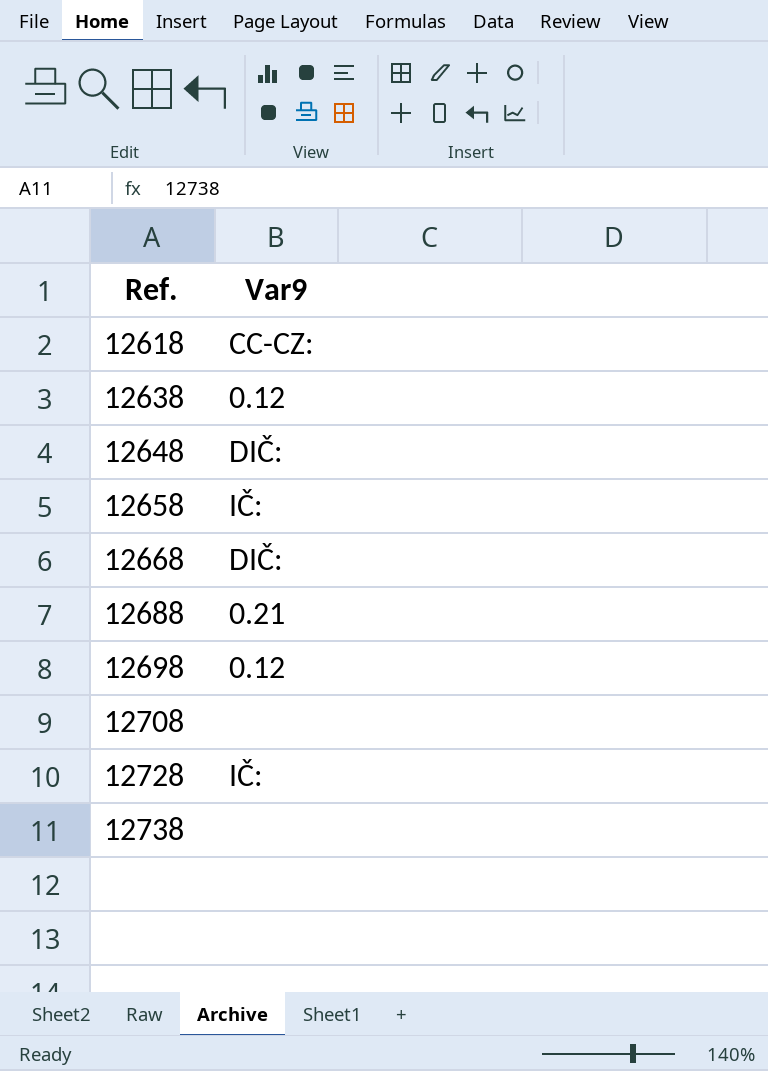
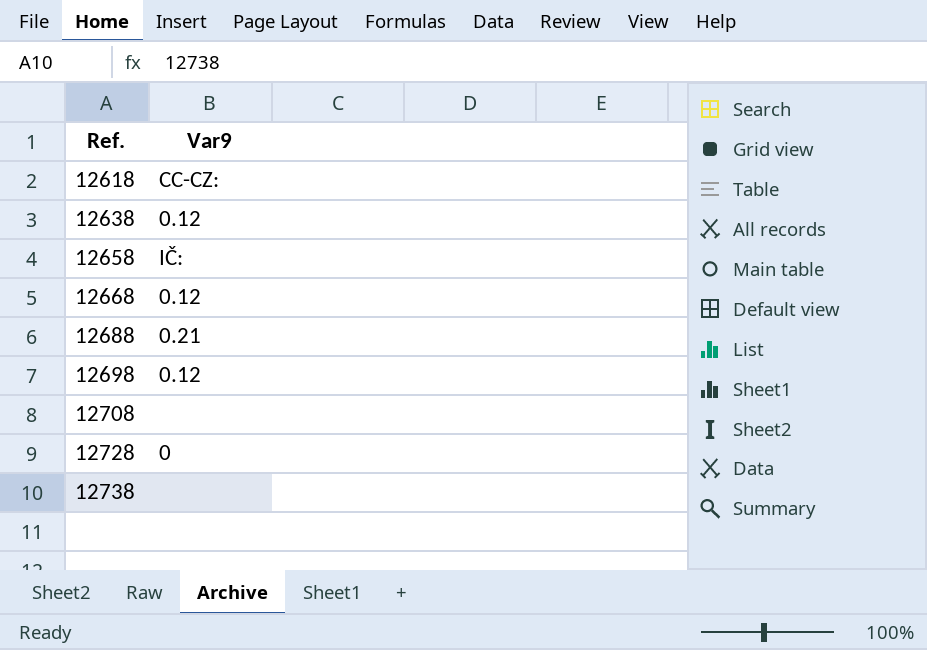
row 12648: DIČ: -> none
12668 | Var9: DIČ: -> 0.12
12728 | Var9: IČ: -> 0

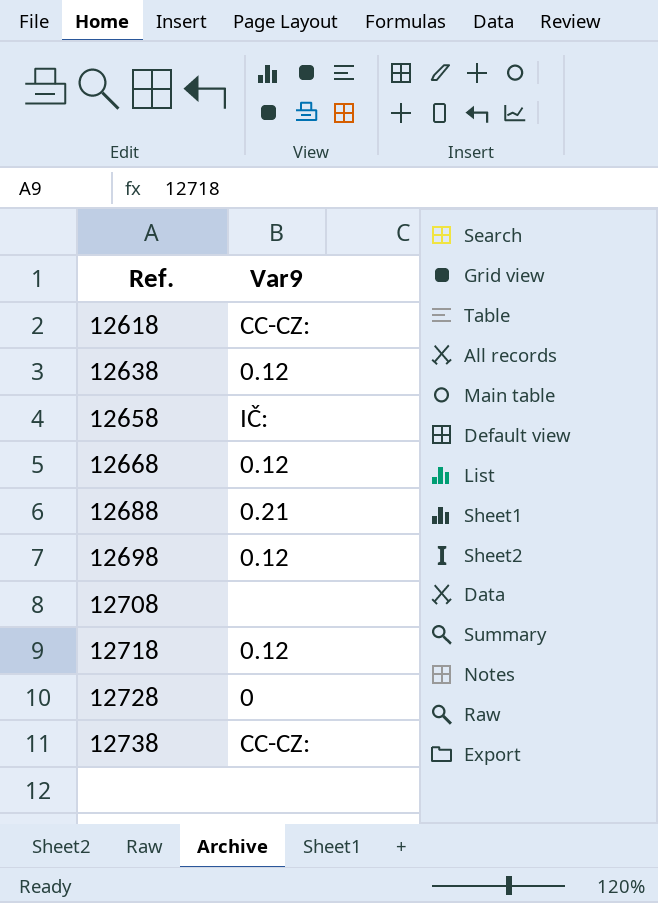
row 12718: none -> 0.12
12738 | Var9: none -> CC-CZ:

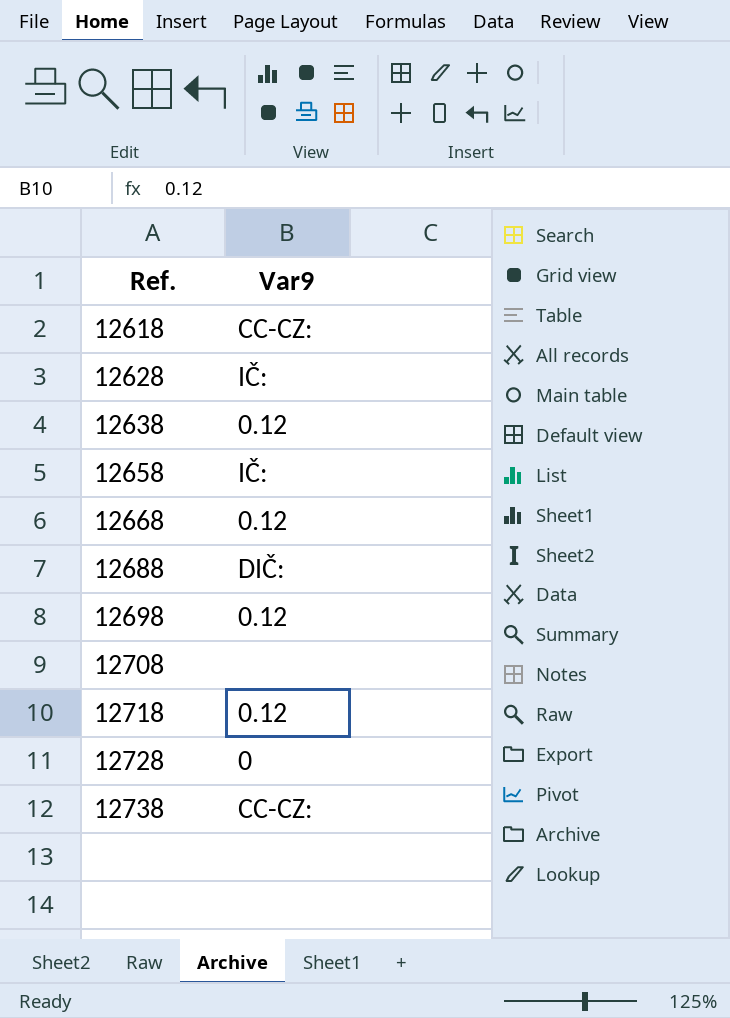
row 12628: none -> IČ:
12688 | Var9: 0.21 -> DIČ:

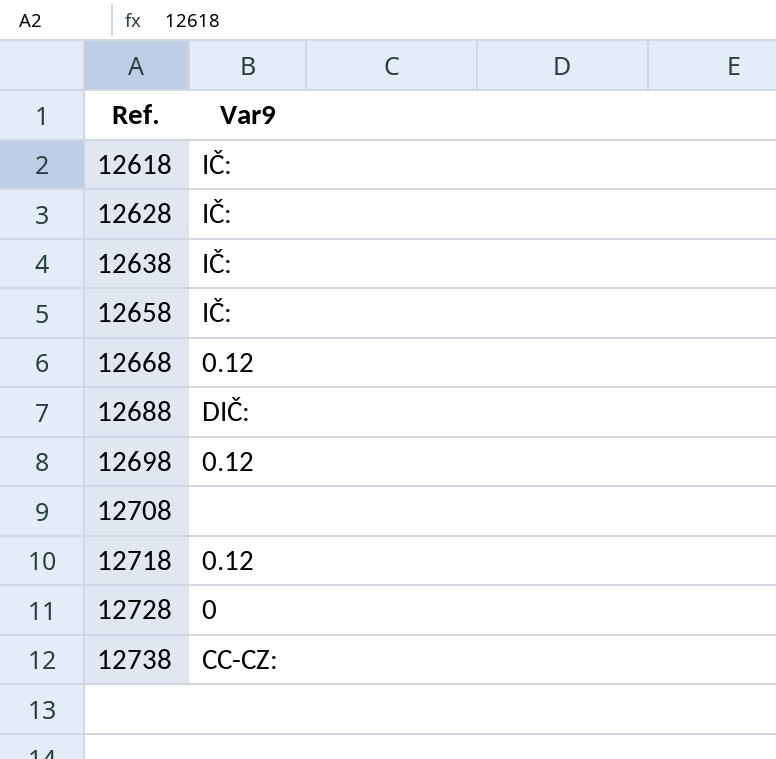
12618 | Var9: CC-CZ: -> IČ:
12638 | Var9: 0.12 -> IČ:

